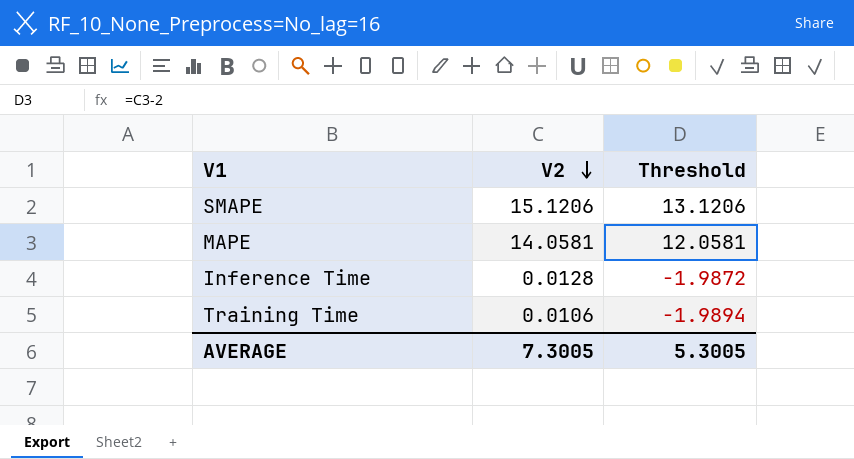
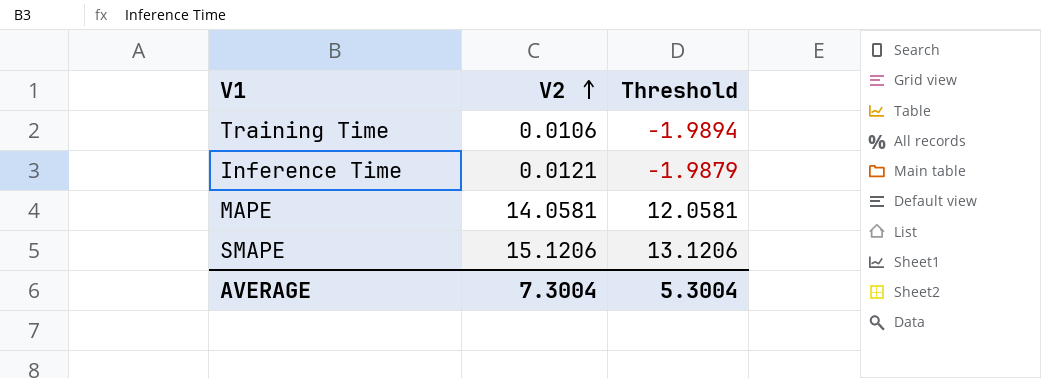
row order: V2 descending -> V2 ascending
Inference Time | V2: 0.0128 -> 0.0121
Inference Time | Threshold: -1.9872 -> -1.9879
AVERAGE | V2: 7.3005 -> 7.3004
AVERAGE | Threshold: 5.3005 -> 5.3004

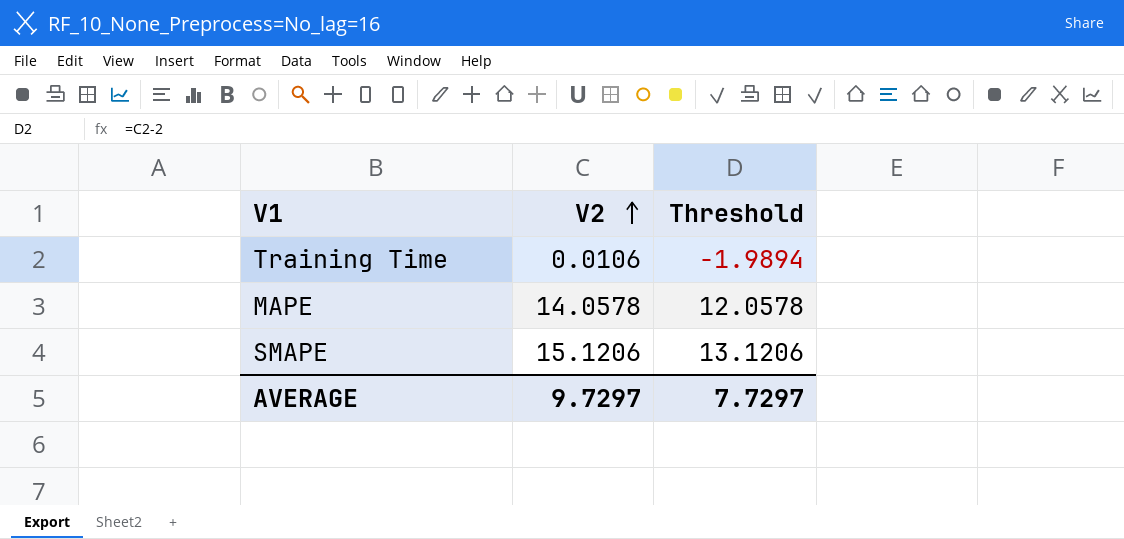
row Inference Time: 0.0121 | -1.9879 -> none
MAPE | V2: 14.0581 -> 14.0578
MAPE | Threshold: 12.0581 -> 12.0578
AVERAGE | V2: 7.3004 -> 9.7297
AVERAGE | Threshold: 5.3004 -> 7.7297

